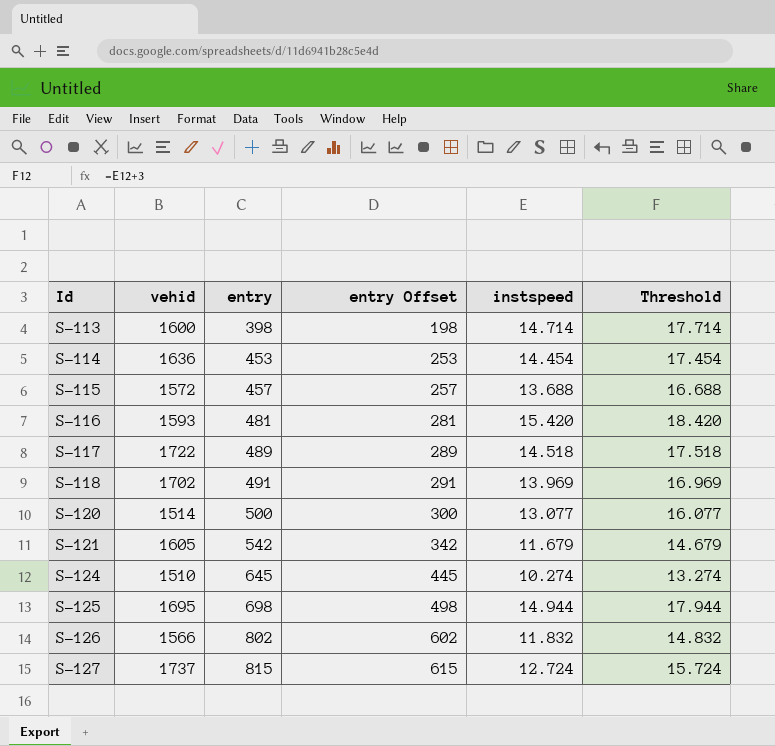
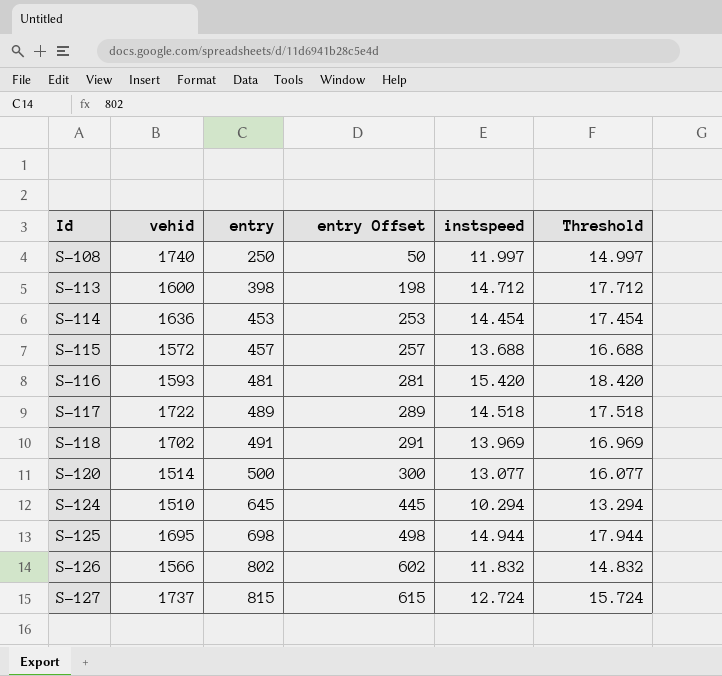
row S-121: 1605 | 542 | 342 | 11.679 | 14.679 -> none
row S-108: none -> 1740 | 250 | 50 | 11.997 | 14.997
S-113 | instspeed: 14.714 -> 14.712
S-113 | Threshold: 17.714 -> 17.712
S-124 | instspeed: 10.274 -> 10.294
S-124 | Threshold: 13.274 -> 13.294

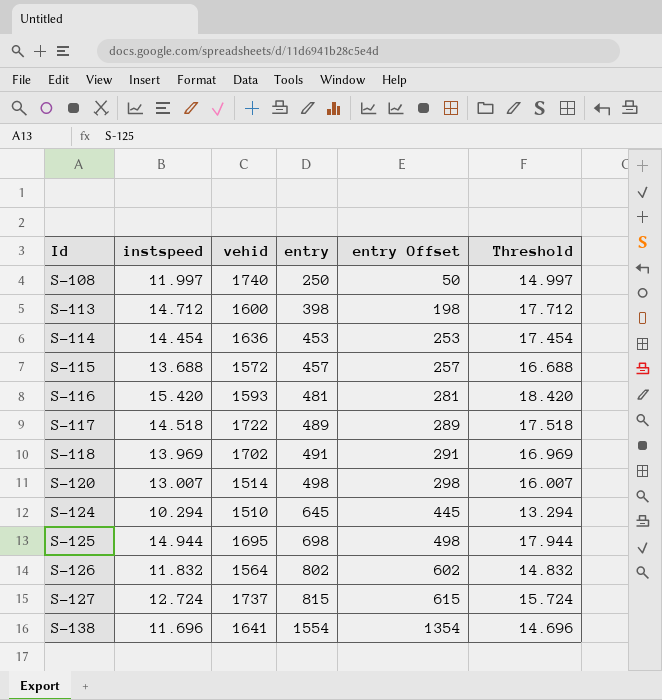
column instspeed | position: 5 -> 2
S-120 | instspeed: 13.077 -> 13.007
S-120 | entry: 500 -> 498
S-120 | entry Offset: 300 -> 298
S-120 | Threshold: 16.077 -> 16.007
S-126 | vehid: 1566 -> 1564
row S-138: none -> 11.696 | 1641 | 1554 | 1354 | 14.696

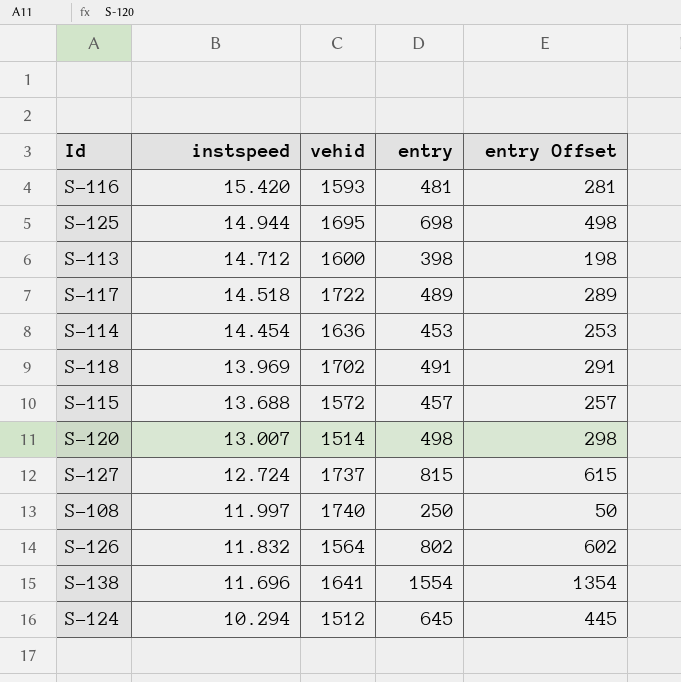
row order: Id ascending -> instspeed descending
column Threshold | formula: [instspeed] + 3 -> none
S-124 | vehid: 1510 -> 1512

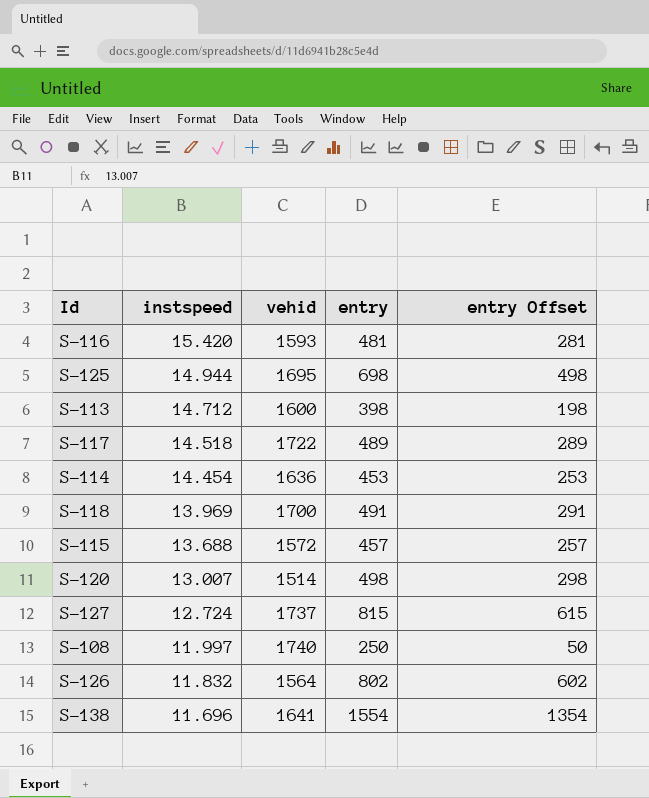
row S-124: 10.294 | 1512 | 645 | 445 -> none
S-118 | vehid: 1702 -> 1700

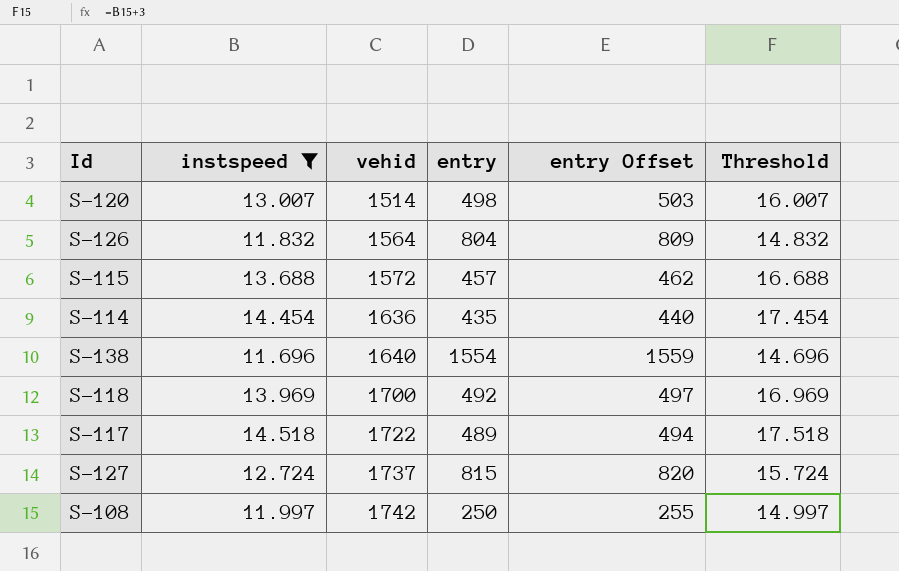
filter: none -> instspeed <= 14.518
row order: instspeed descending -> vehid ascending
column entry Offset | formula: [entry] - 200 -> [entry] + 5
column Threshold | formula: none -> [instspeed] + 3
S-126 | entry: 802 -> 804
S-114 | entry: 453 -> 435
S-138 | vehid: 1641 -> 1640
S-118 | entry: 491 -> 492
S-108 | vehid: 1740 -> 1742

